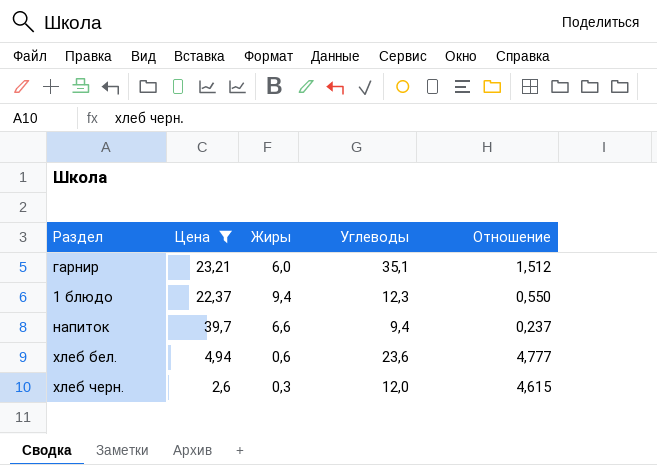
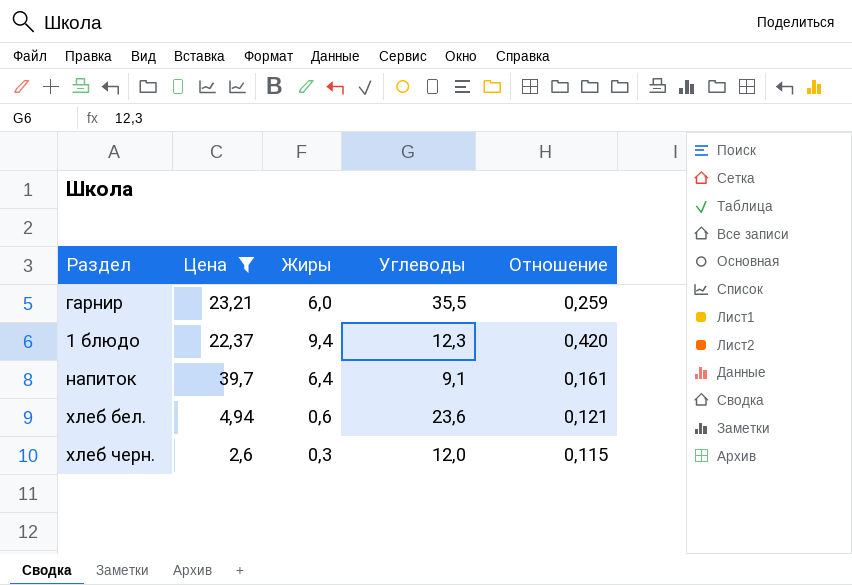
column Отношение | formula: [Углеводы] / [Цена] -> [Жиры] / [Цена]
гарнир | Углеводы: 35,1 -> 35,5
напиток | Жиры: 6,6 -> 6,4
напиток | Углеводы: 9,4 -> 9,1

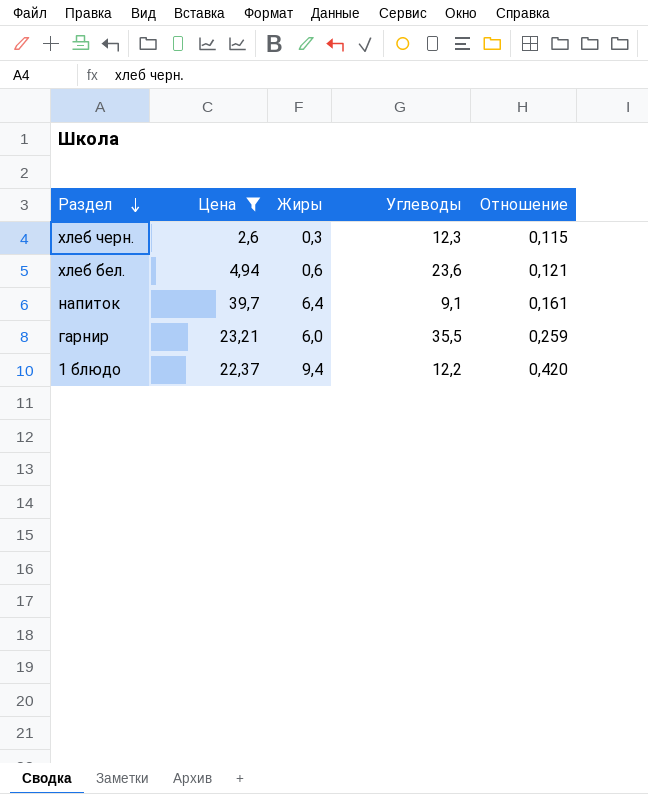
row order: none -> Раздел descending
хлеб черн. | Углеводы: 12,0 -> 12,3
1 блюдо | Углеводы: 12,3 -> 12,2

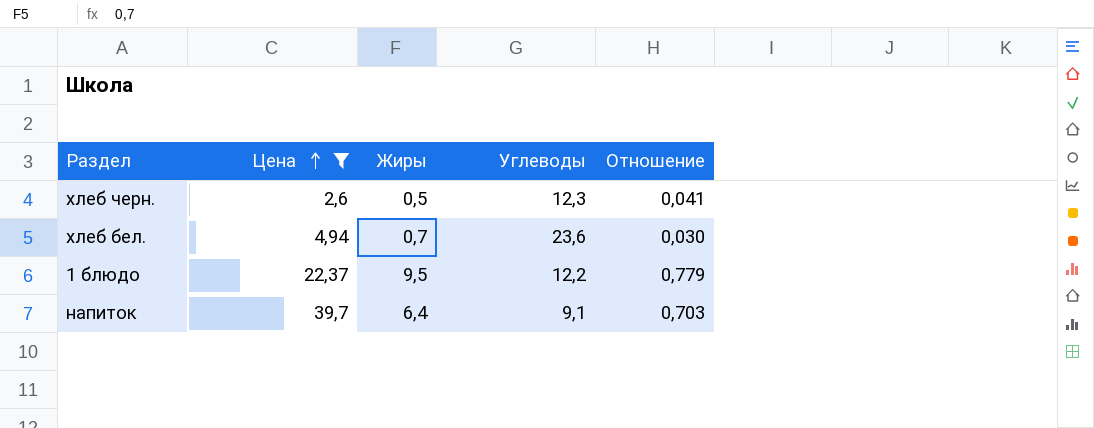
row order: Раздел descending -> Цена ascending
column Отношение | formula: [Жиры] / [Цена] -> [Жиры] / [Углеводы]
row гарнир: 23,21 | 6,0 | 35,5 | 0,259 -> none
хлеб черн. | Жиры: 0,3 -> 0,5
хлеб бел. | Жиры: 0,6 -> 0,7
1 блюдо | Жиры: 9,4 -> 9,5

